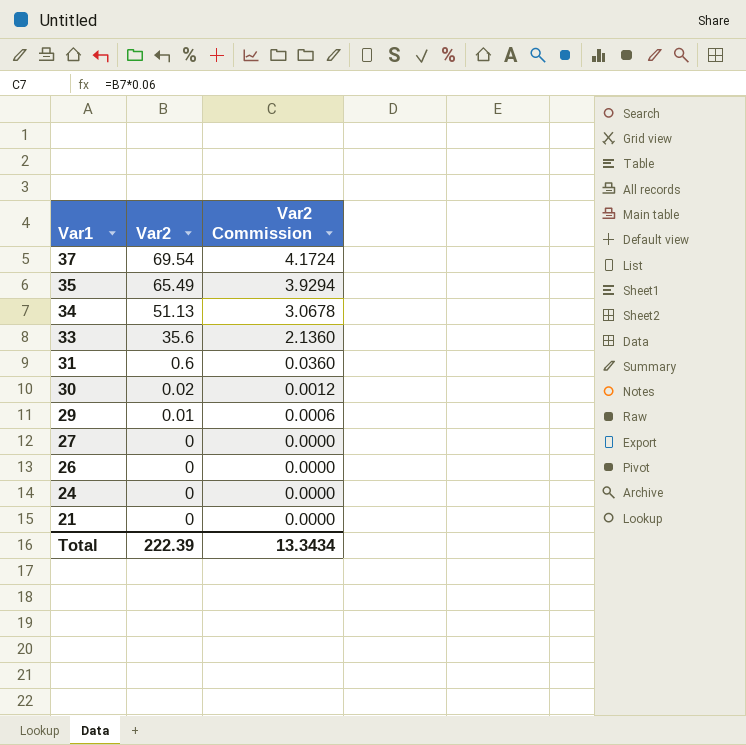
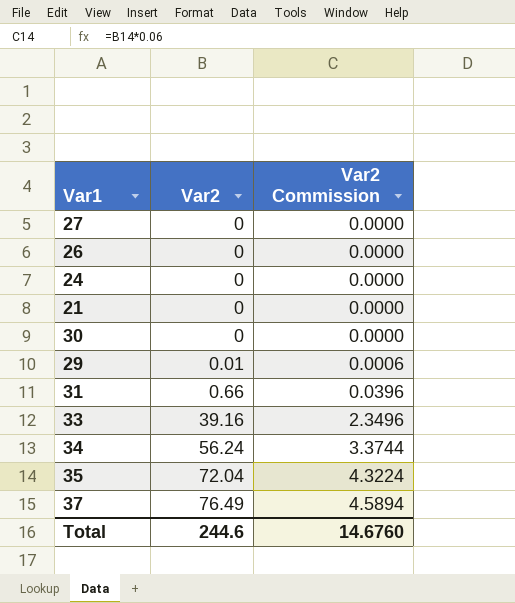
row order: Var1 descending -> Var2 ascending
30 | Var2: 0.02 -> 0
30 | Var2 Commission: 0.0012 -> 0.0000
31 | Var2: 0.6 -> 0.66
31 | Var2 Commission: 0.0360 -> 0.0396
33 | Var2: 35.6 -> 39.16
33 | Var2 Commission: 2.1360 -> 2.3496
34 | Var2: 51.13 -> 56.24
34 | Var2 Commission: 3.0678 -> 3.3744
35 | Var2: 65.49 -> 72.04
35 | Var2 Commission: 3.9294 -> 4.3224
37 | Var2: 69.54 -> 76.49
37 | Var2 Commission: 4.1724 -> 4.5894
Total | Var2: 222.39 -> 244.6
Total | Var2 Commission: 13.3434 -> 14.6760

